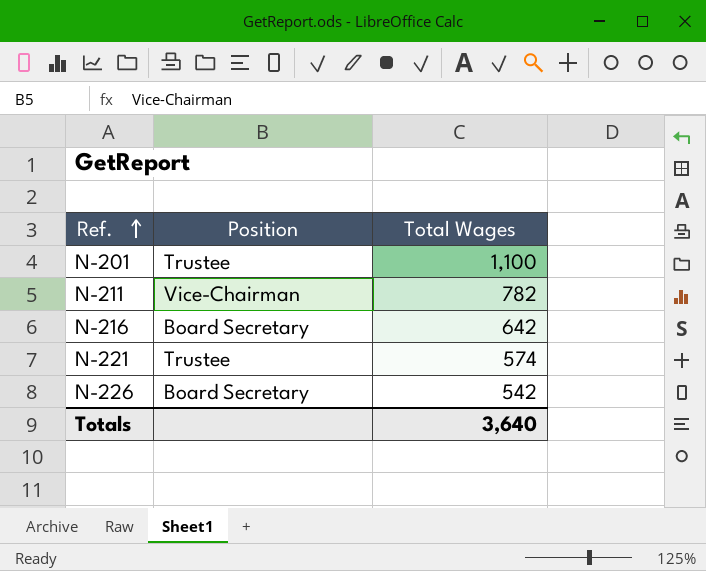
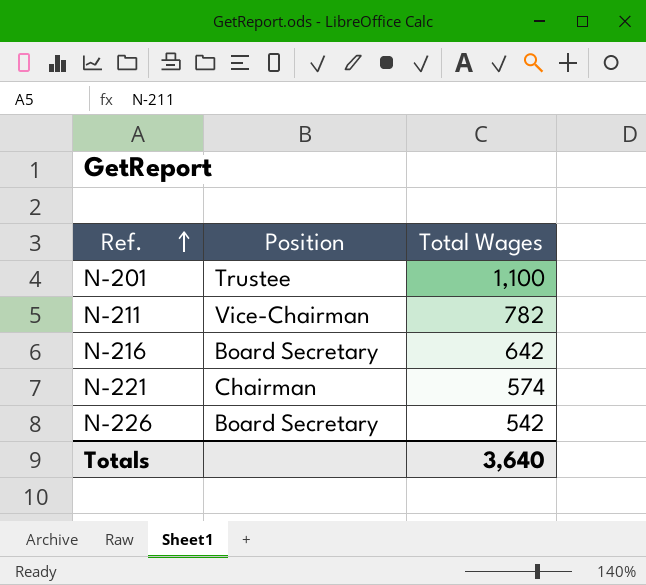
N-221 | Position: Trustee -> Chairman

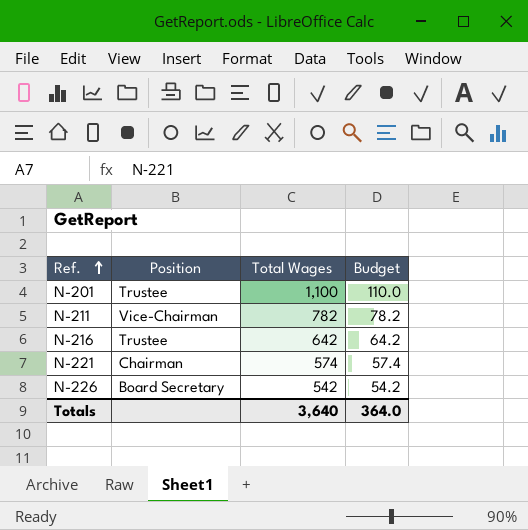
column Budget | formula: none -> [Total Wages] * 0.1
N-216 | Position: Board Secretary -> Trustee

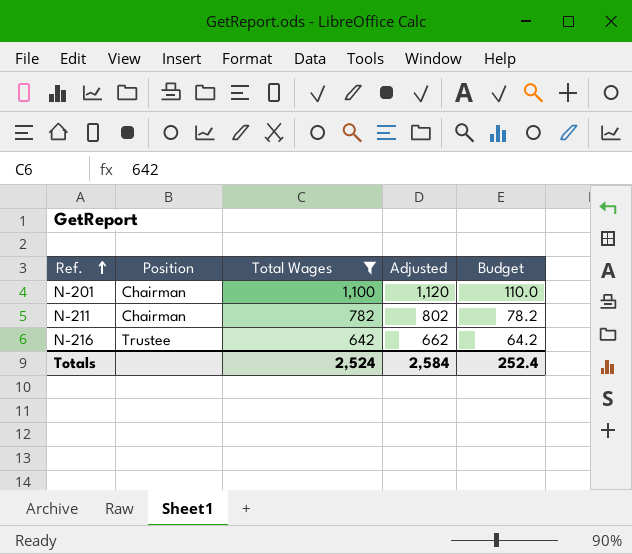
filter: none -> Total Wages >= 642
column Adjusted | formula: none -> [Total Wages] + 20
N-201 | Position: Trustee -> Chairman
N-211 | Position: Vice-Chairman -> Chairman
Totals | Total Wages: 3,640 -> 2,524
Totals | Budget: 364.0 -> 252.4

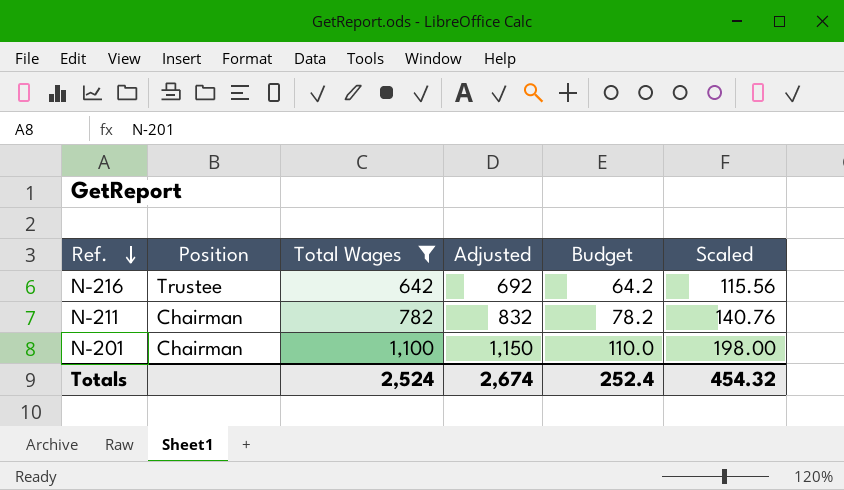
row order: Ref. ascending -> Ref. descending
column Adjusted | formula: [Total Wages] + 20 -> [Total Wages] + 50
column Scaled | formula: none -> [Total Wages] * 0.18
Totals | Adjusted: 2,584 -> 2,674

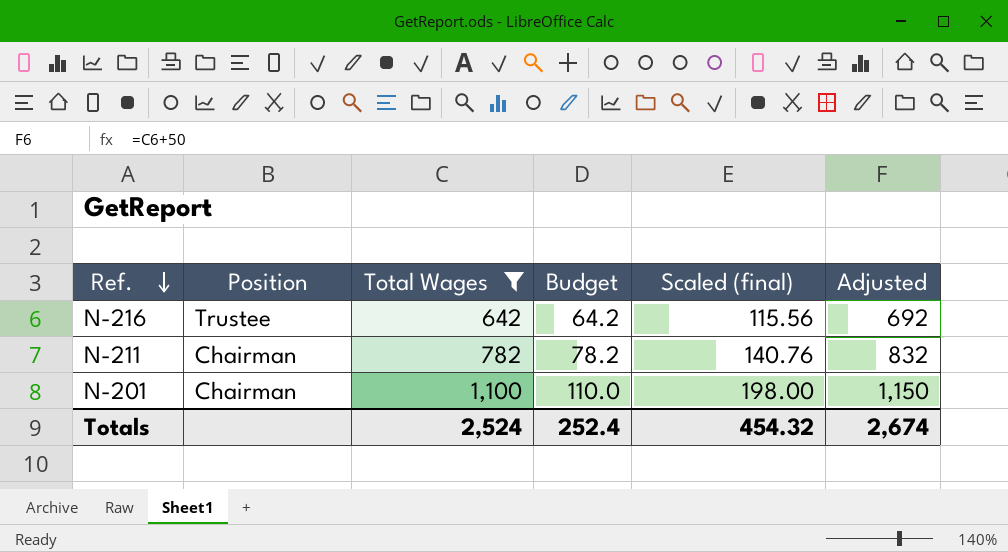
column name: Scaled -> Scaled (final)
column Adjusted | position: 4 -> 6

